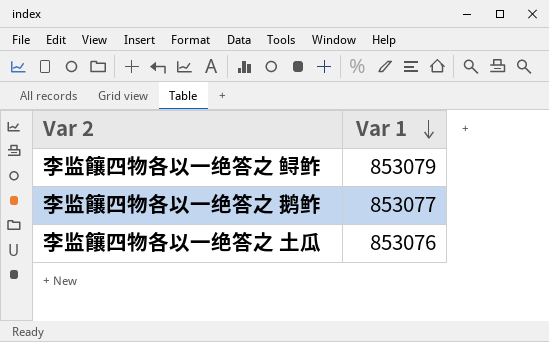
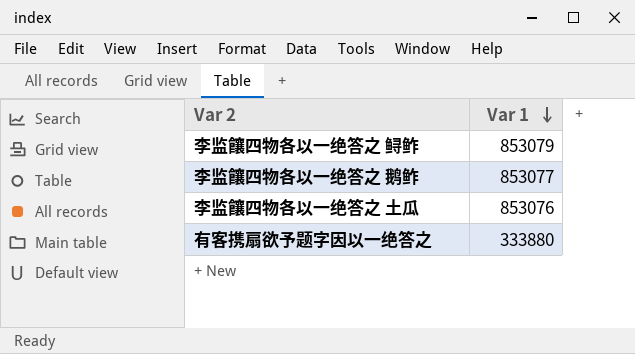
row 有客携扇欲予题字因以一绝答之: none -> 333880

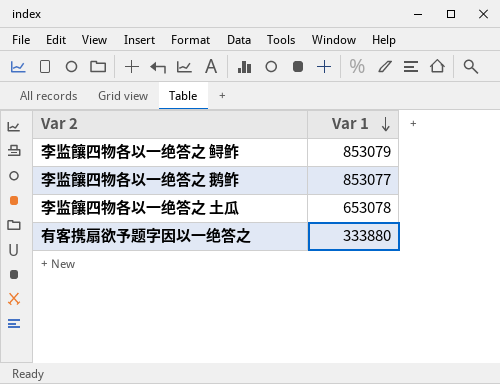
李监饟四物各以一绝答之 土瓜 | Var 1: 853076 -> 653078

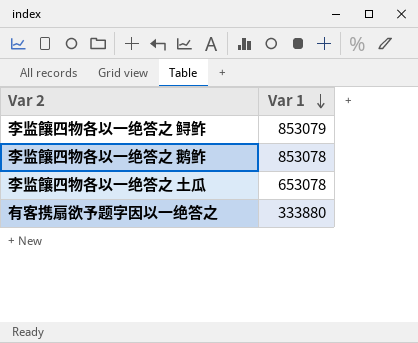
李监饟四物各以一绝答之 鹅鲊 | Var 1: 853077 -> 853078

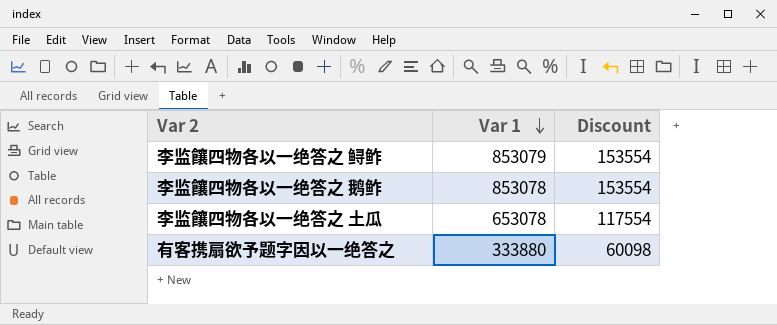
column Discount | formula: none -> [Var 1] * 0.18

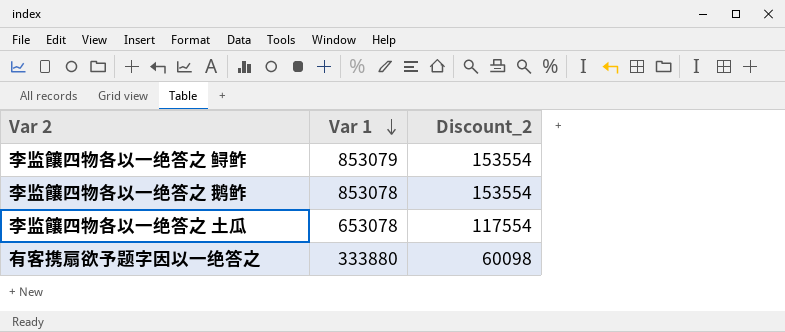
column name: Discount -> Discount_2

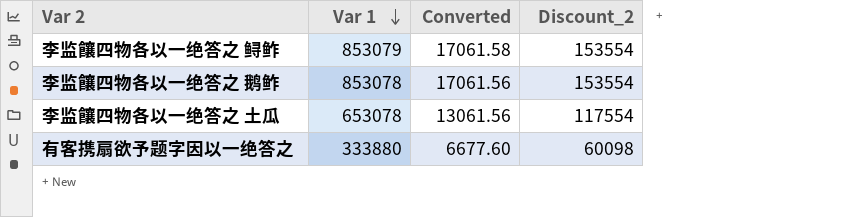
column Converted | formula: none -> [Var 1] * 0.02

